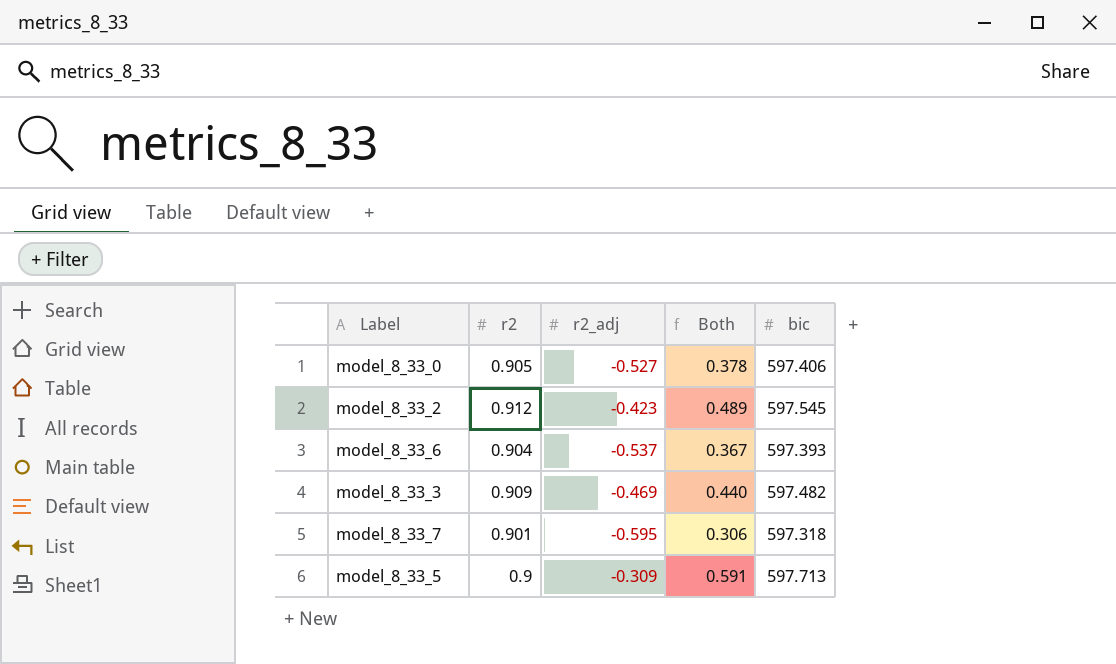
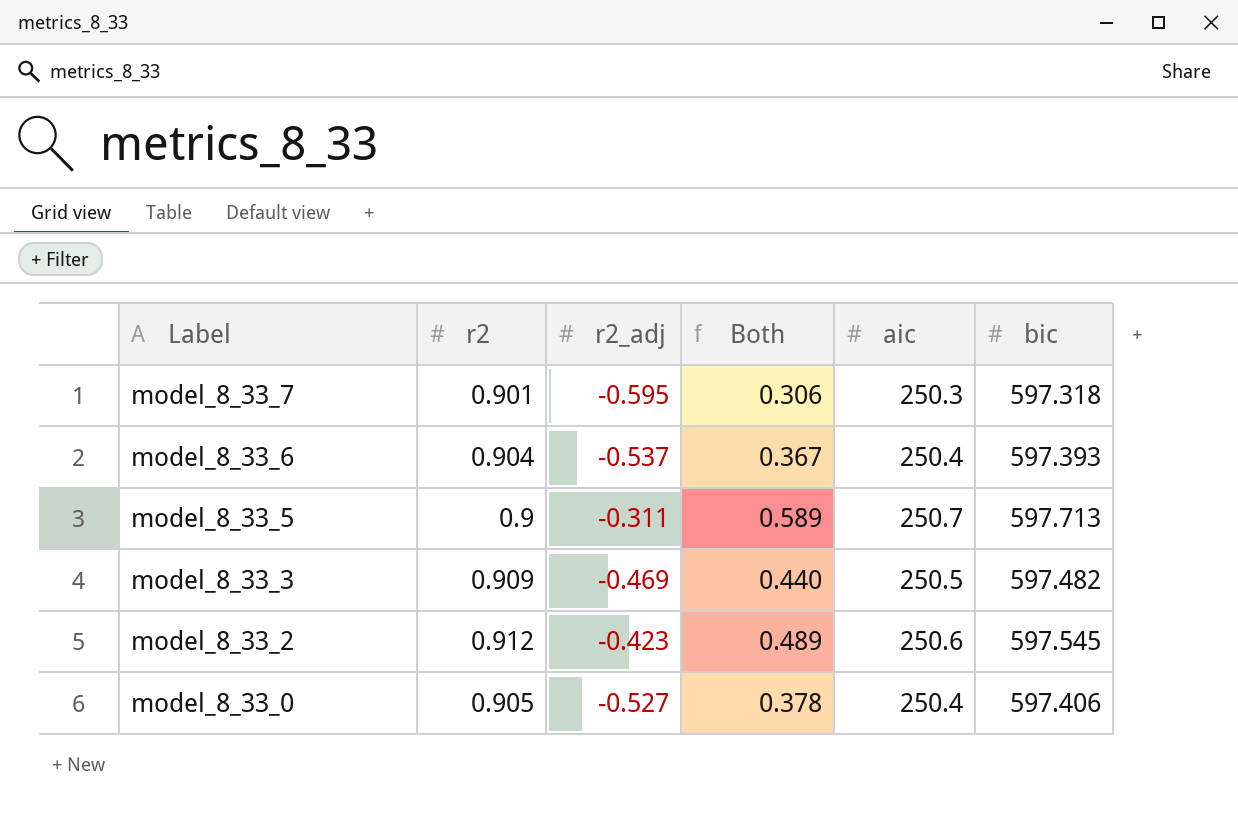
row order: none -> Label descending
column aic | position: none -> 5
model_8_33_5 | r2_adj: -0.309 -> -0.311
model_8_33_5 | Both: 0.591 -> 0.589

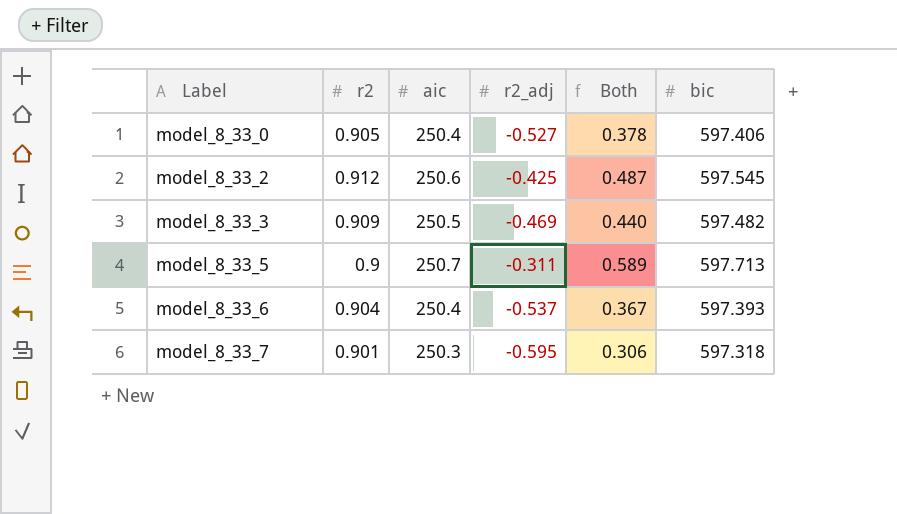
row order: Label descending -> Label ascending
column aic | position: 5 -> 3
model_8_33_2 | r2_adj: -0.423 -> -0.425
model_8_33_2 | Both: 0.489 -> 0.487

